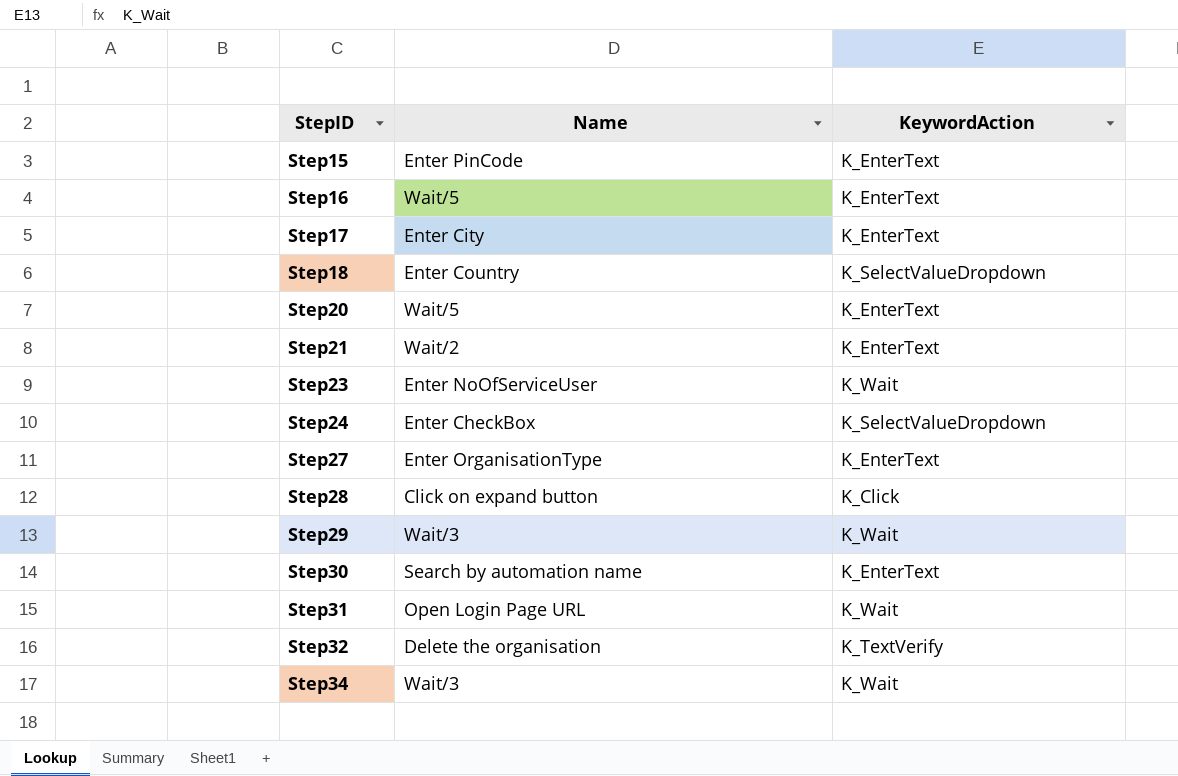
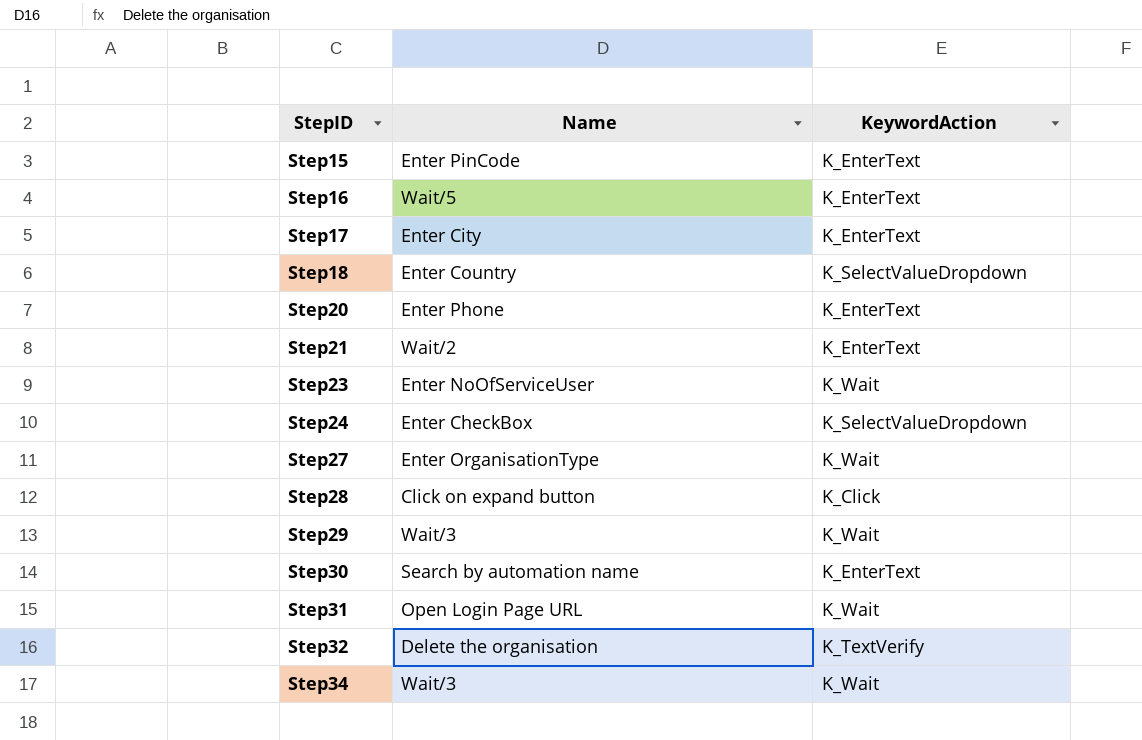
Step20 | Name: Wait/5 -> Enter Phone
Step27 | KeywordAction: K_EnterText -> K_Wait

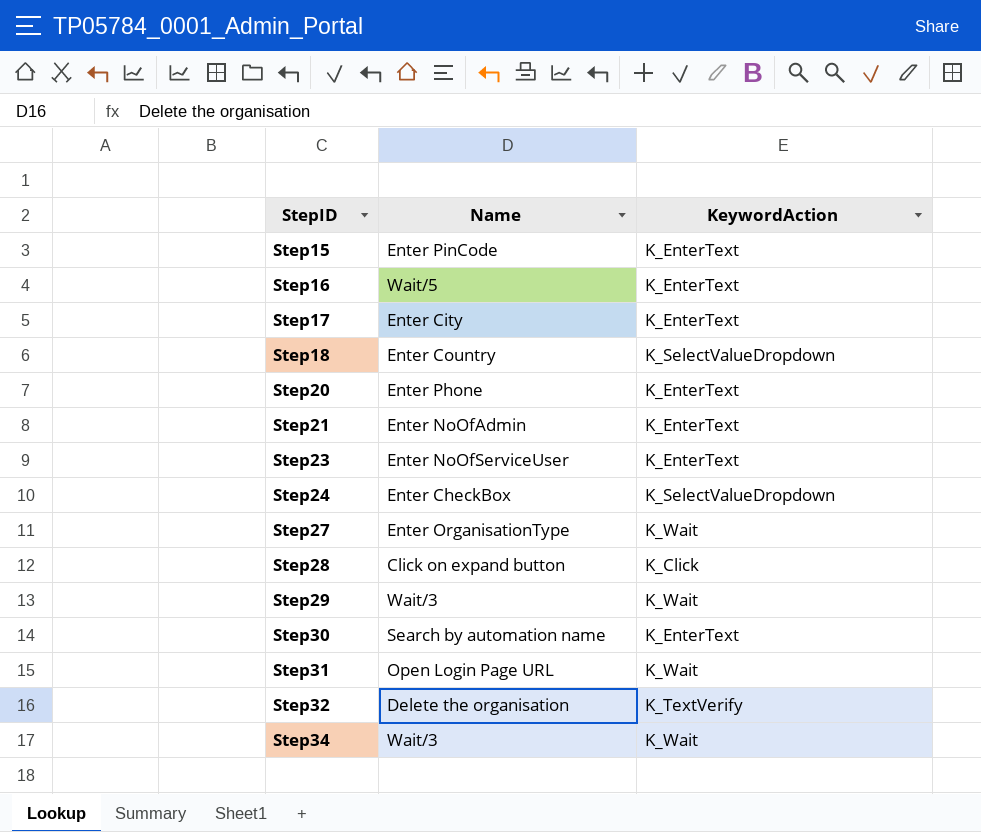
Step21 | Name: Wait/2 -> Enter NoOfAdmin
Step23 | KeywordAction: K_Wait -> K_EnterText

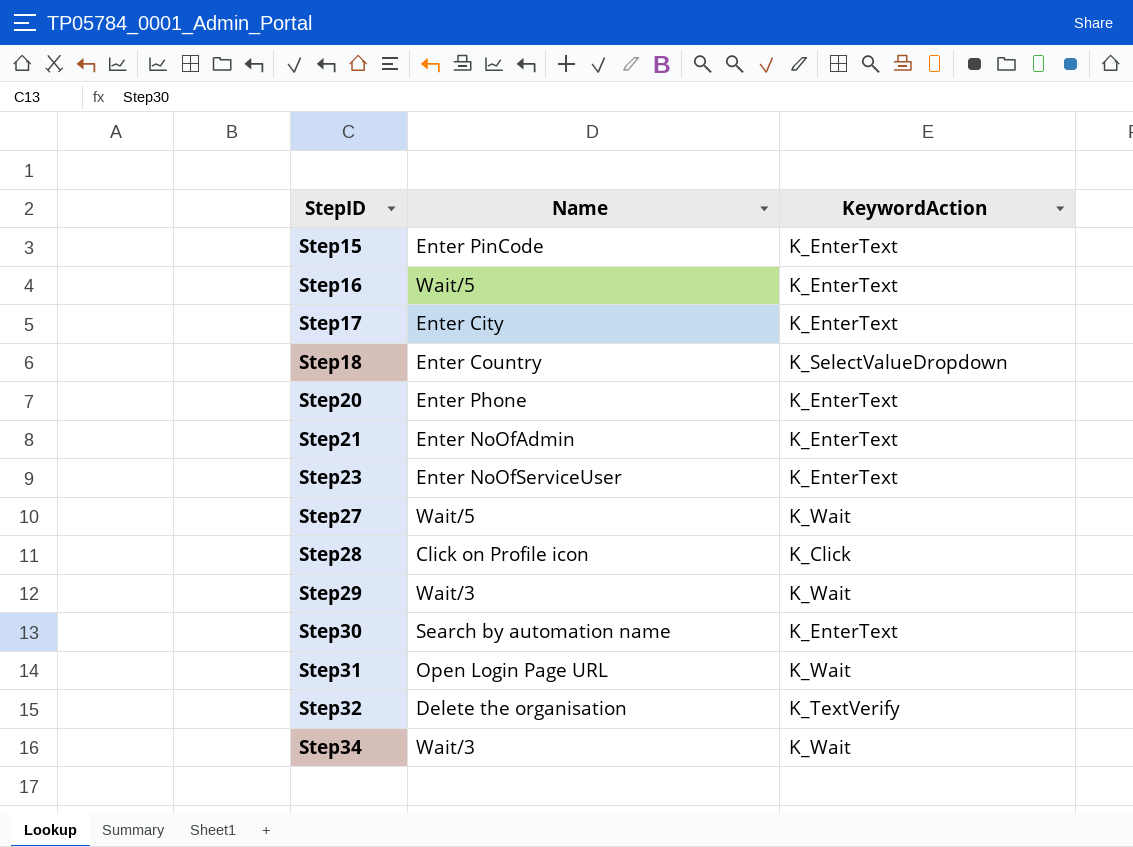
row Step24: Enter CheckBox | K_SelectValueDropdown -> none
Step27 | Name: Enter OrganisationType -> Wait/5
Step28 | Name: Click on expand button -> Click on Profile icon

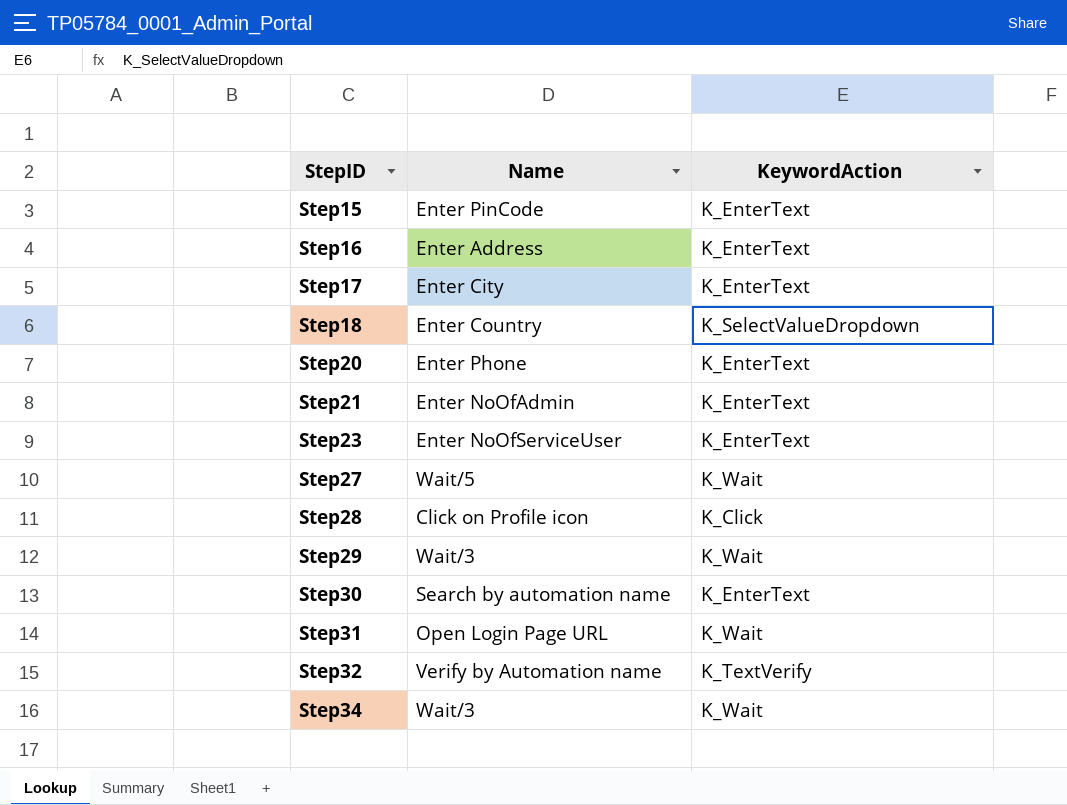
Step16 | Name: Wait/5 -> Enter Address
Step32 | Name: Delete the organisation -> Verify by Automation name

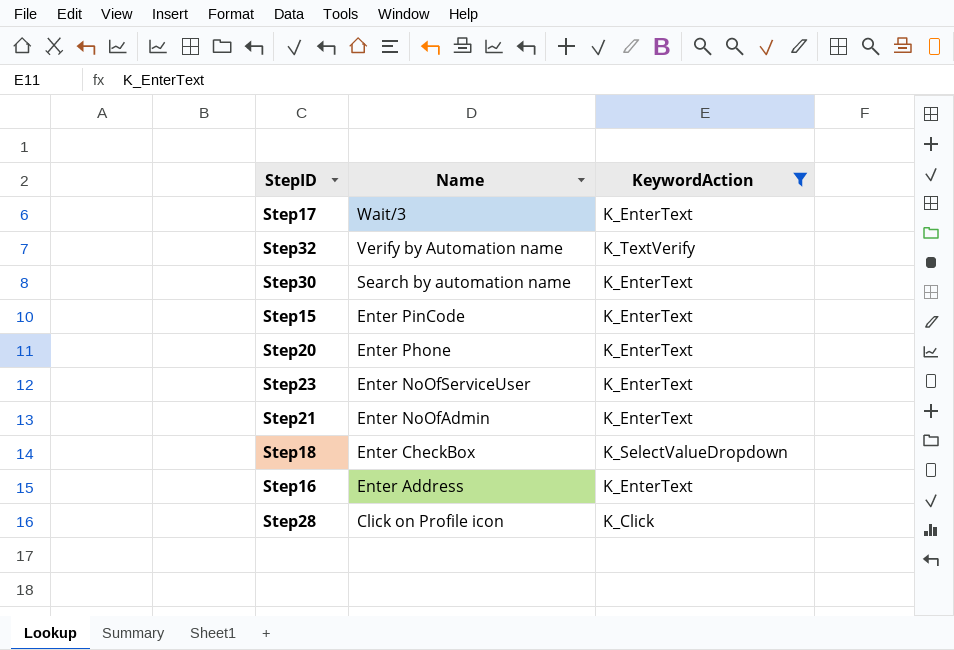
filter: none -> KeywordAction != K_Wait
row order: StepID ascending -> Name descending
Step17 | Name: Enter City -> Wait/3
Step18 | Name: Enter Country -> Enter CheckBox

